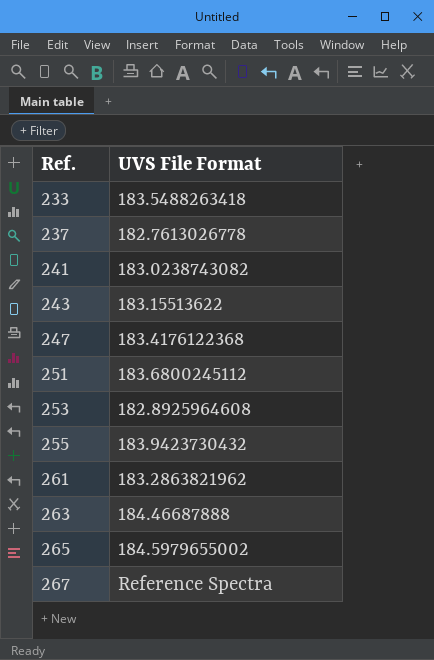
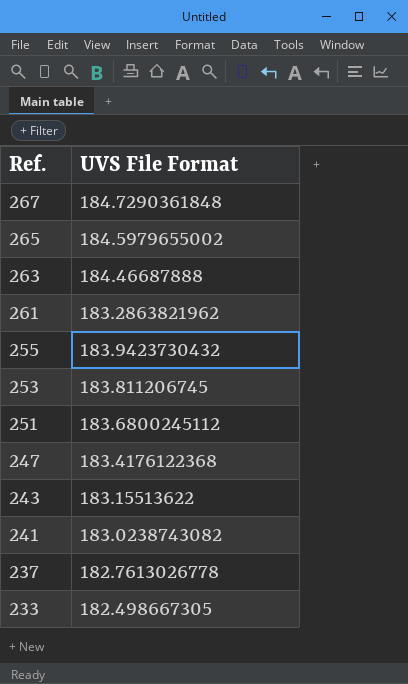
row order: Ref. ascending -> Ref. descending
267 | UVS File Format: Reference Spectra -> 184.7290361848
253 | UVS File Format: 182.8925964608 -> 183.811206745
233 | UVS File Format: 183.5488263418 -> 182.498667305

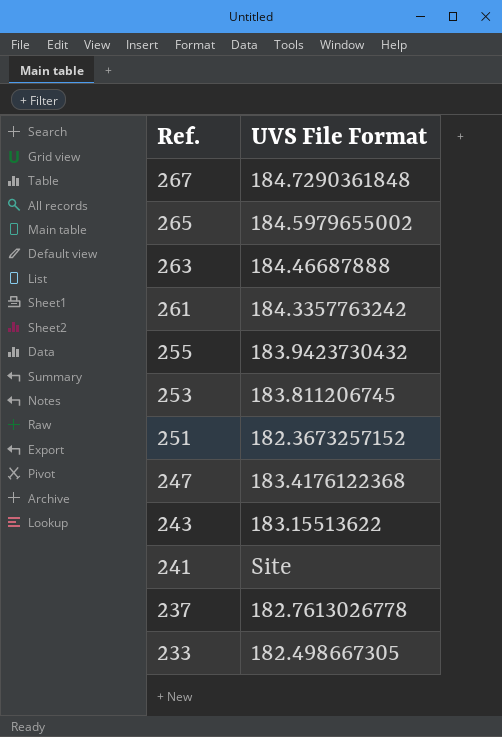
261 | UVS File Format: 183.2863821962 -> 184.3357763242
251 | UVS File Format: 183.6800245112 -> 182.3673257152
241 | UVS File Format: 183.0238743082 -> Site

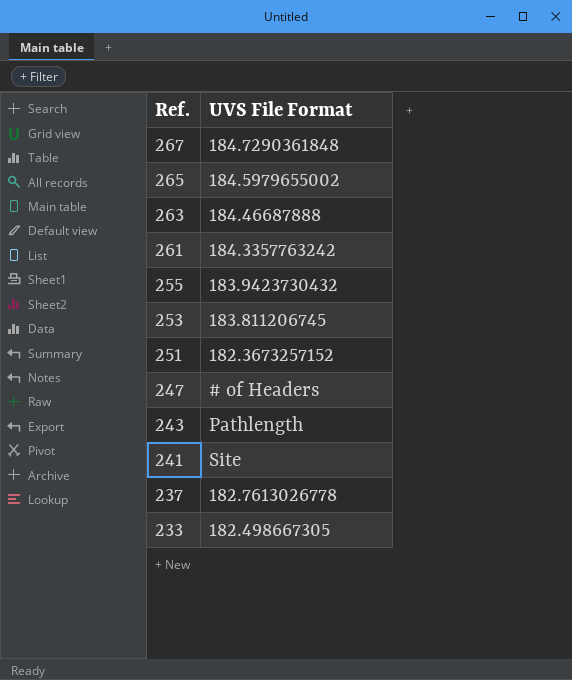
247 | UVS File Format: 183.4176122368 -> # of Headers
243 | UVS File Format: 183.15513622 -> Pathlength

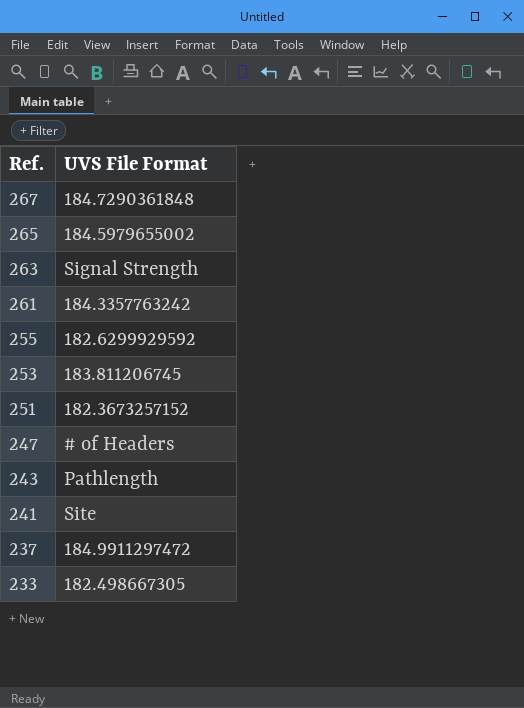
263 | UVS File Format: 184.46687888 -> Signal Strength
255 | UVS File Format: 183.9423730432 -> 182.6299929592
237 | UVS File Format: 182.7613026778 -> 184.9911297472

